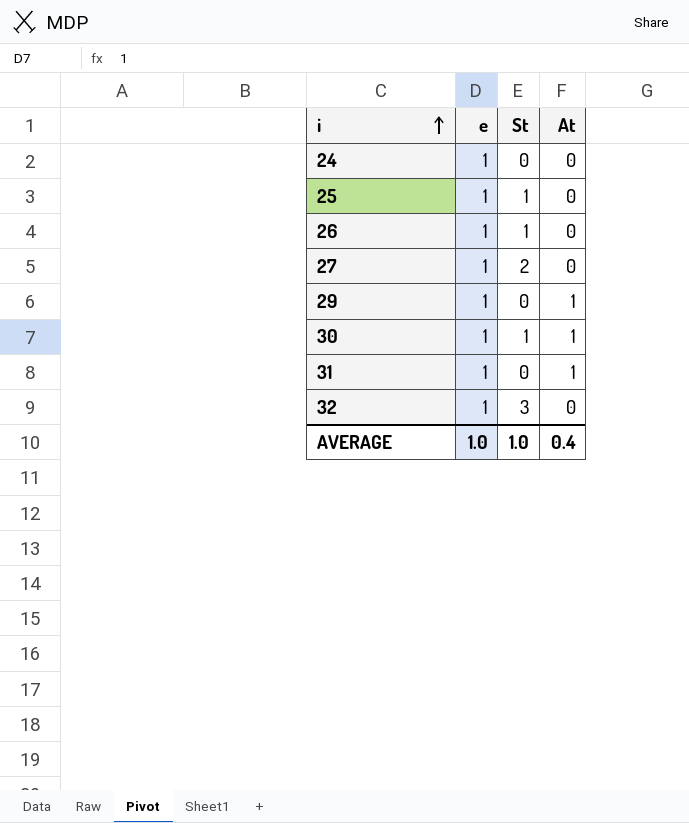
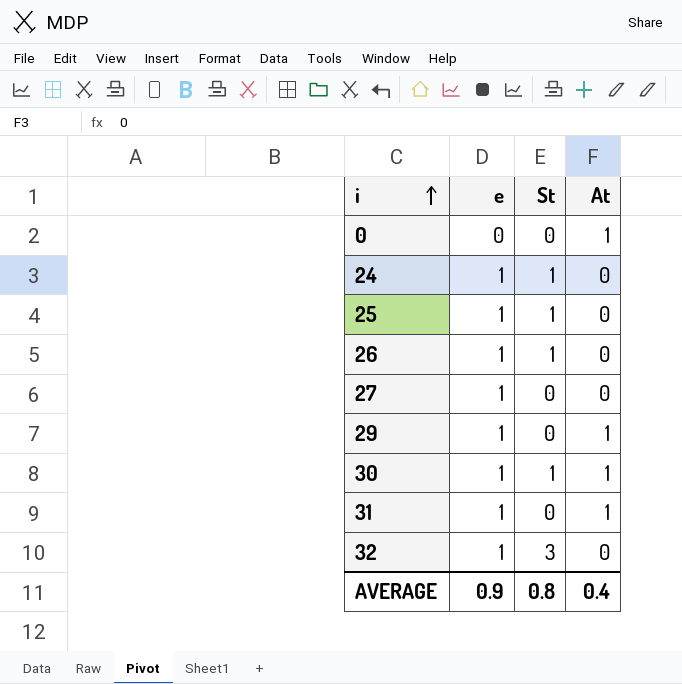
row 0: none -> 0 | 0 | 1
24 | St: 0 -> 1
27 | St: 2 -> 0
AVERAGE | e: 1.0 -> 0.9
AVERAGE | St: 1.0 -> 0.8

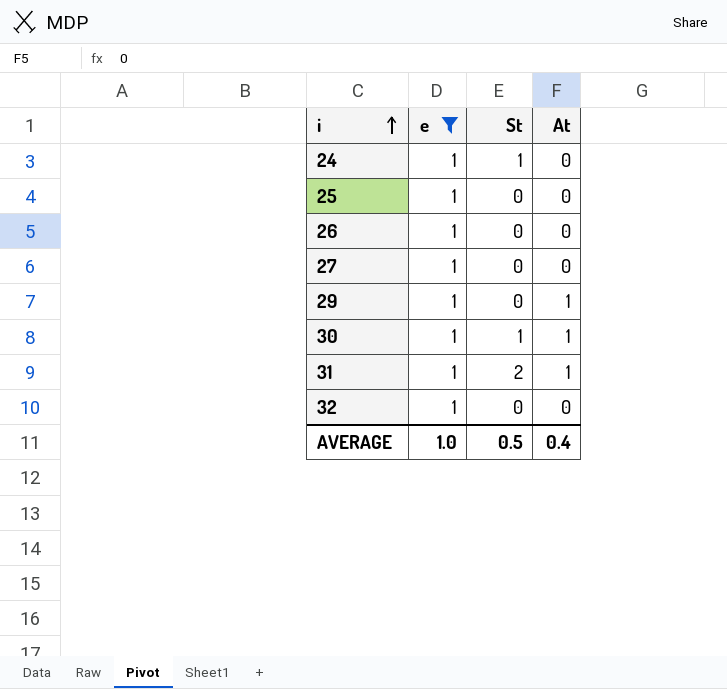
filter: none -> e = 1
25 | St: 1 -> 0
26 | St: 1 -> 0
31 | St: 0 -> 2
32 | St: 3 -> 0
AVERAGE | e: 0.9 -> 1.0
AVERAGE | St: 0.8 -> 0.5

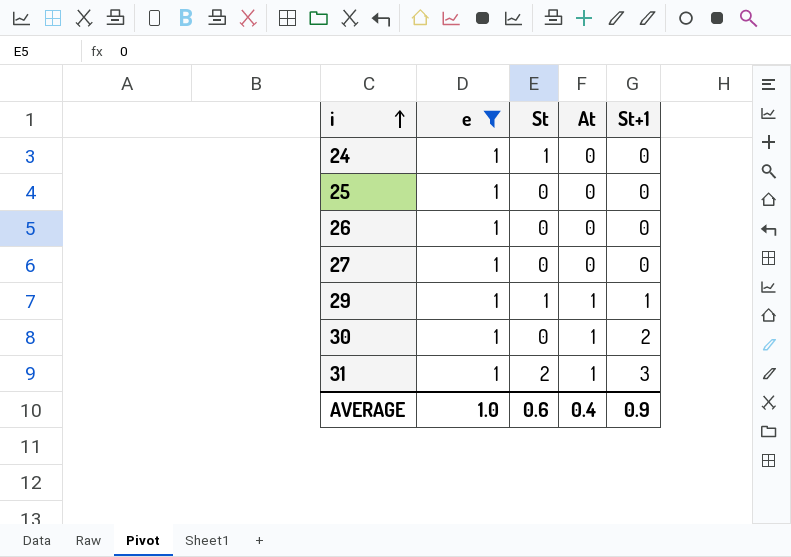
column St+1 | position: none -> 5
row 32: 1 | 0 | 0 -> none
29 | St: 0 -> 1
30 | St: 1 -> 0
AVERAGE | St: 0.5 -> 0.6

